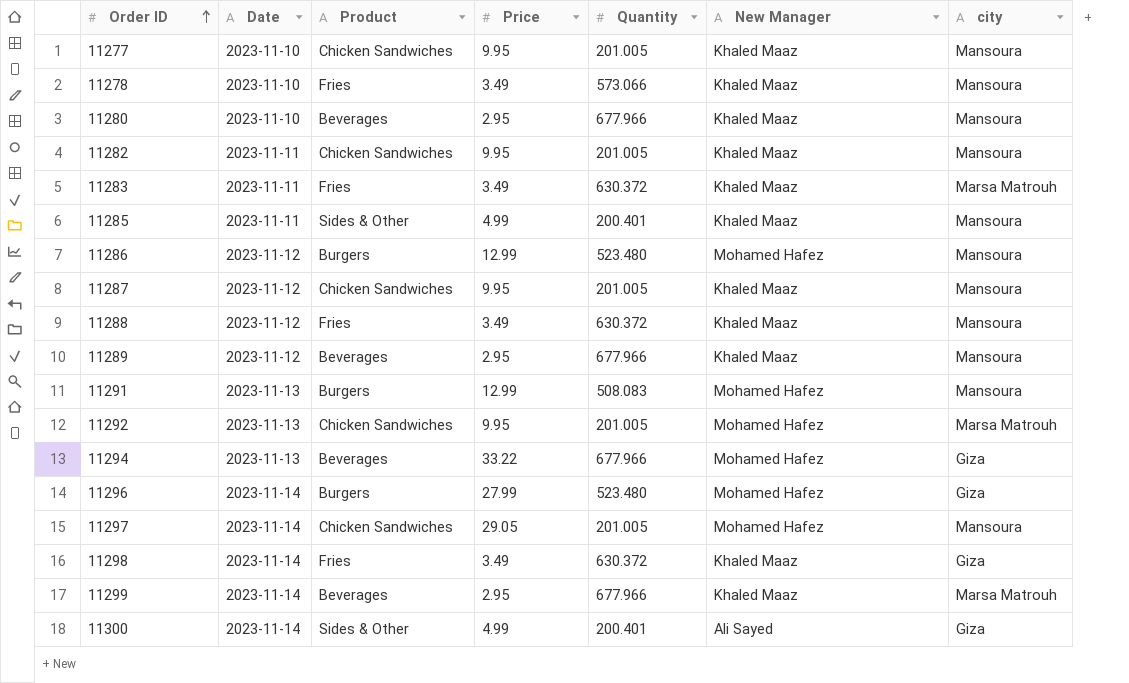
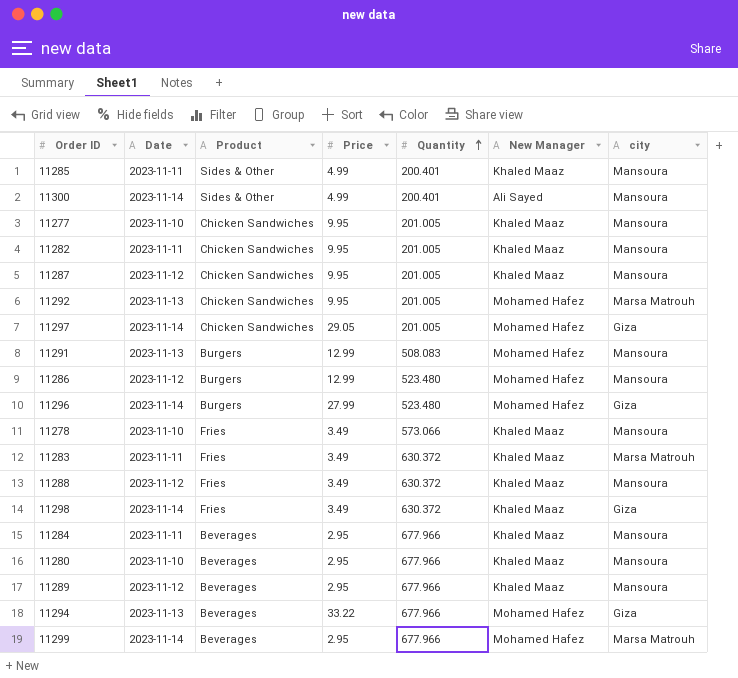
row order: Order ID ascending -> Quantity ascending
11300 | city: Giza -> Mansoura
11297 | city: Mansoura -> Giza
row 11284: none -> 2023-11-11 | Beverages | 2.95 | 677.966 | Khaled Maaz | Mansoura
11299 | New Manager: Khaled Maaz -> Mohamed Hafez

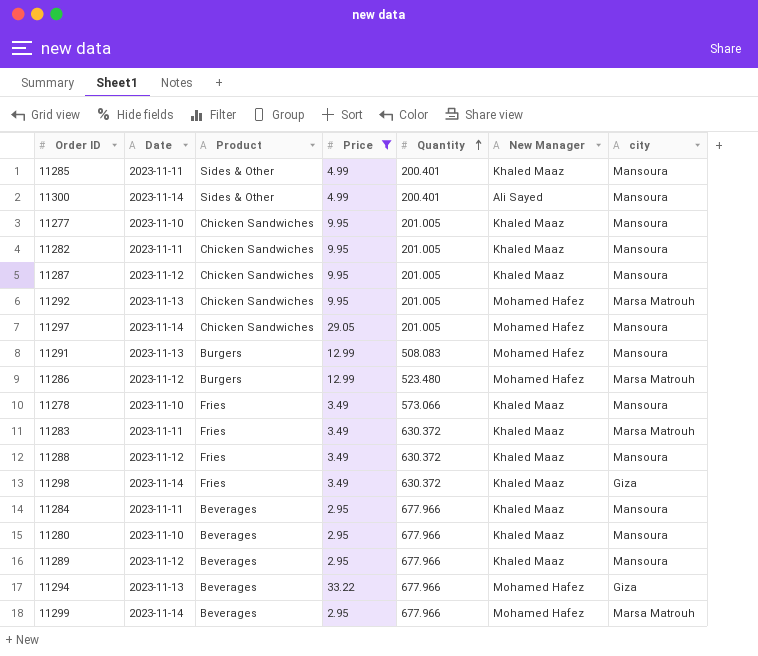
filter: none -> Price != 27.99
11297 | city: Giza -> Mansoura
11286 | city: Mansoura -> Marsa Matrouh

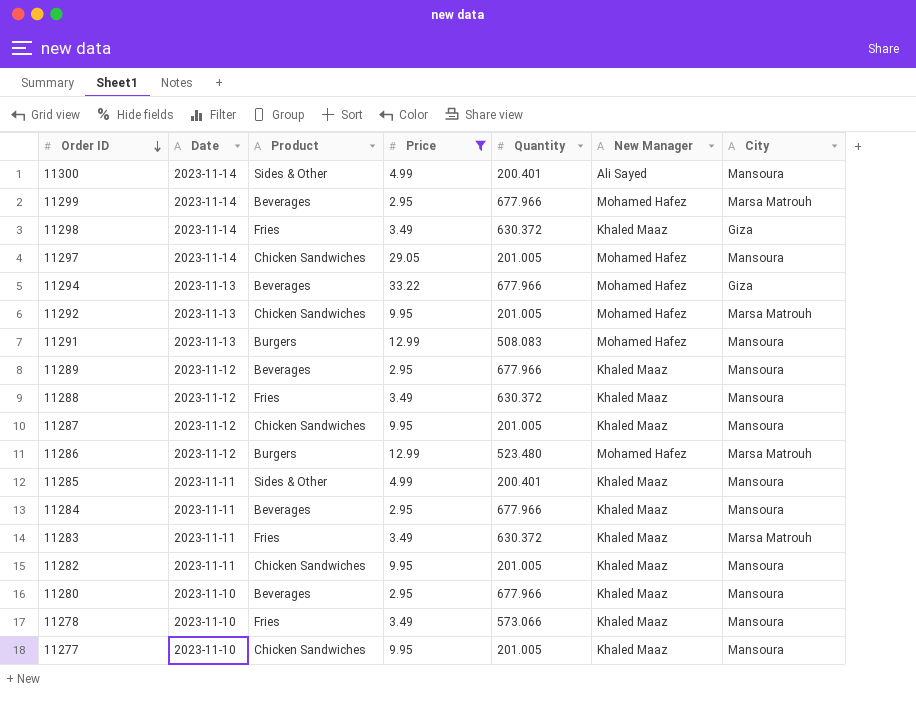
row order: Quantity ascending -> Order ID descending
column name: city -> City

